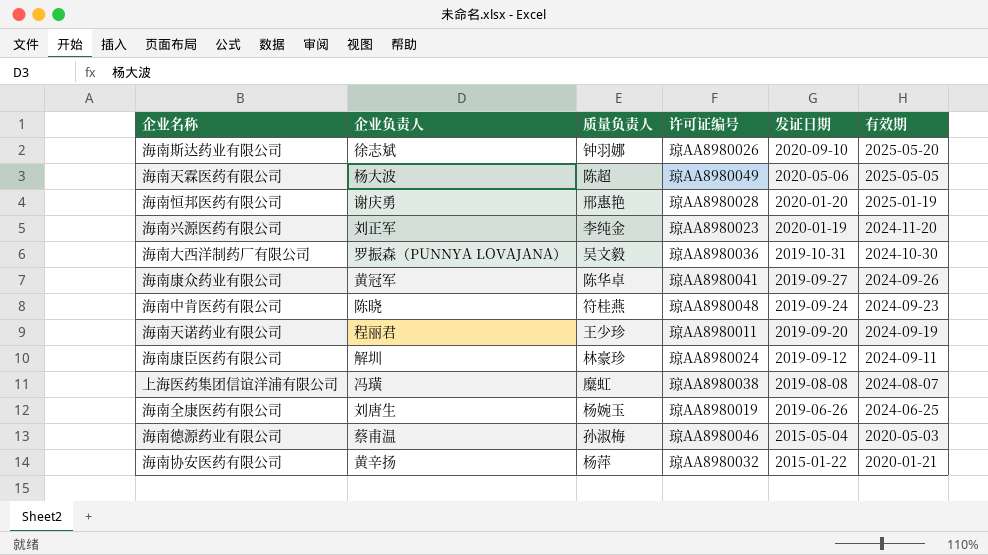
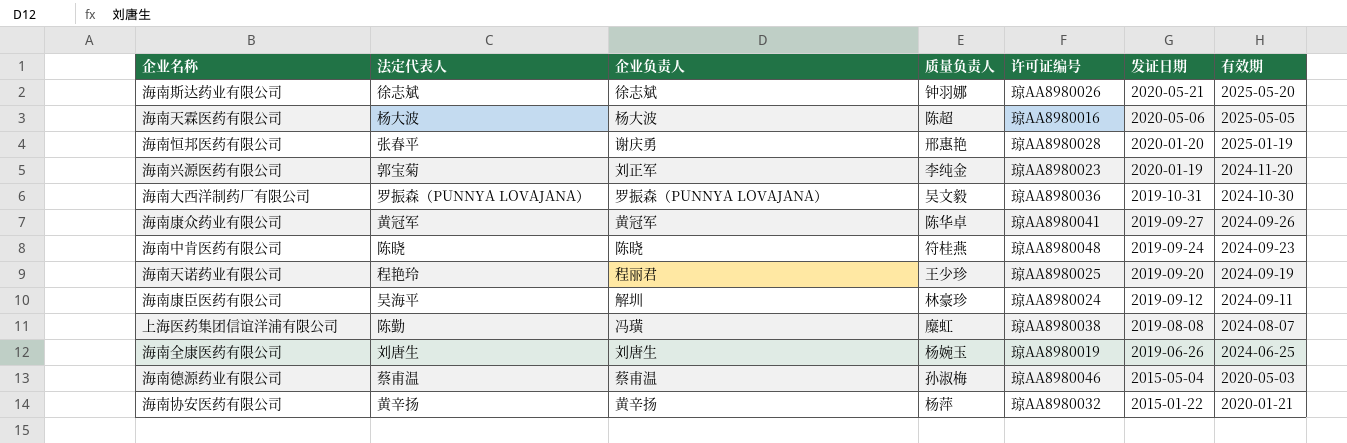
column 法定代表人 | position: none -> 2
海南斯达药业有限公司 | 发证日期: 2020-09-10 -> 2020-05-21
海南天霖医药有限公司 | 许可证编号: 琼AA8980049 -> 琼AA8980016
海南天诺药业有限公司 | 许可证编号: 琼AA8980011 -> 琼AA8980025

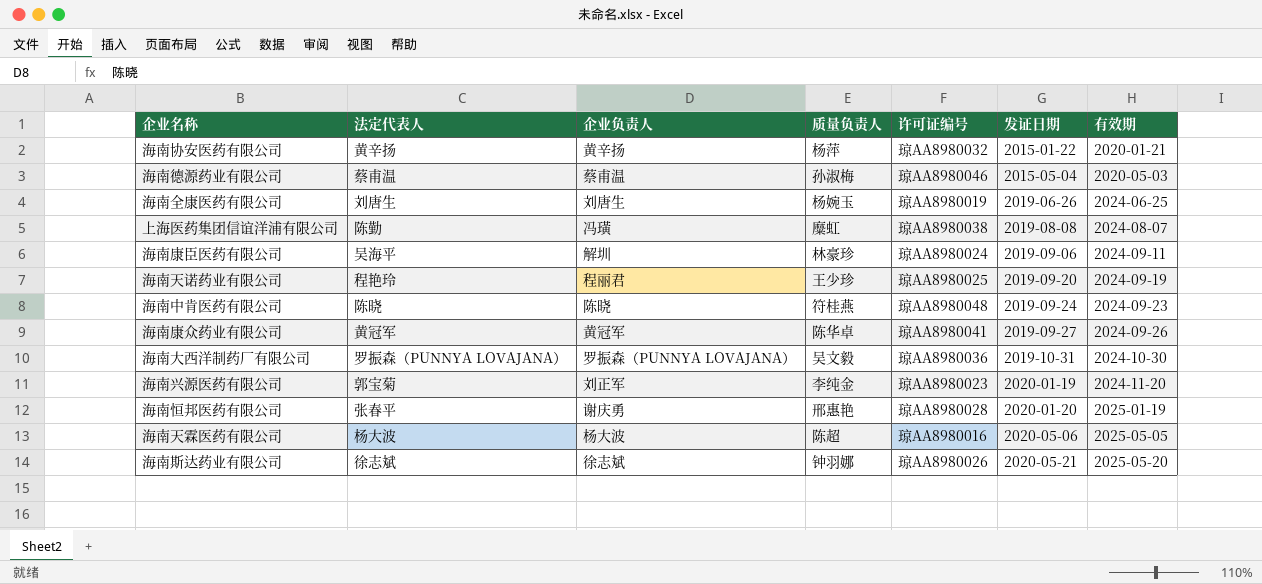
row order: 发证日期 descending -> 发证日期 ascending
海南康臣医药有限公司 | 发证日期: 2019-09-12 -> 2019-09-06

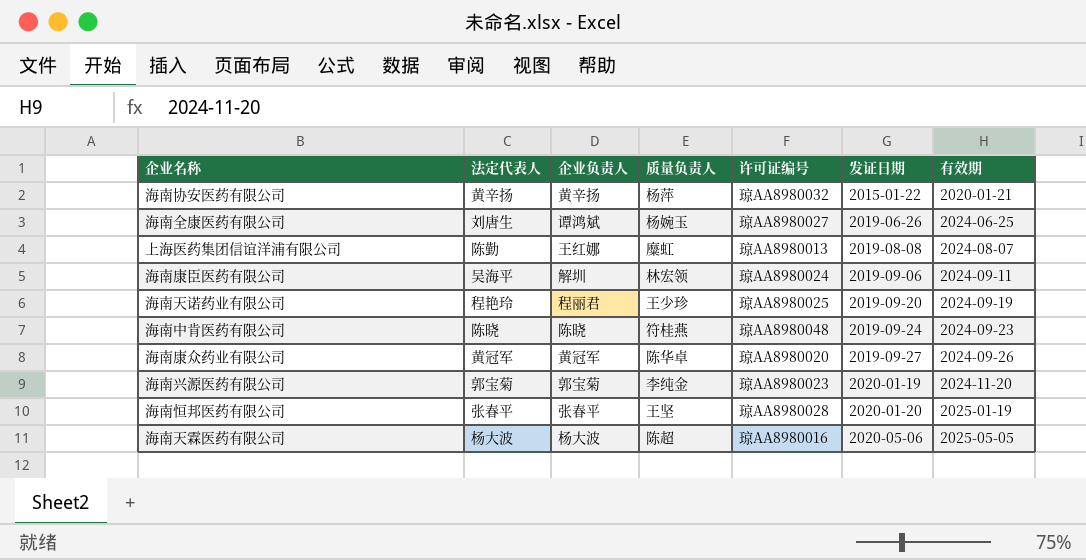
row 海南德源药业有限公司: 蔡甫温 | 蔡甫温 | 孙淑梅 | 琼AA8980046 | 2015-05-04 | 2020-05-03 -> none
row 海南大西洋制药厂有限公司: 罗振森（PUNNYA LOVAJANA） | 罗振森（PUNNYA LOVAJANA） | 吴文毅 | 琼AA8980036 | 2019-10-31 | 2024-10-30 -> none
row 海南斯达药业有限公司: 徐志斌 | 徐志斌 | 钟羽娜 | 琼AA8980026 | 2020-05-21 | 2025-05-20 -> none
海南全康医药有限公司 | 企业负责人: 刘唐生 -> 谭鸿斌
海南全康医药有限公司 | 许可证编号: 琼AA8980019 -> 琼AA8980027
上海医药集团信谊洋浦有限公司 | 企业负责人: 冯璜 -> 王红娜
上海医药集团信谊洋浦有限公司 | 许可证编号: 琼AA8980038 -> 琼AA8980013
海南康臣医药有限公司 | 质量负责人: 林豪珍 -> 林宏领
海南康众药业有限公司 | 许可证编号: 琼AA8980041 -> 琼AA8980020
海南兴源医药有限公司 | 企业负责人: 刘正军 -> 郭宝菊
海南恒邦医药有限公司 | 企业负责人: 谢庆勇 -> 张春平
海南恒邦医药有限公司 | 质量负责人: 邢惠艳 -> 王坚

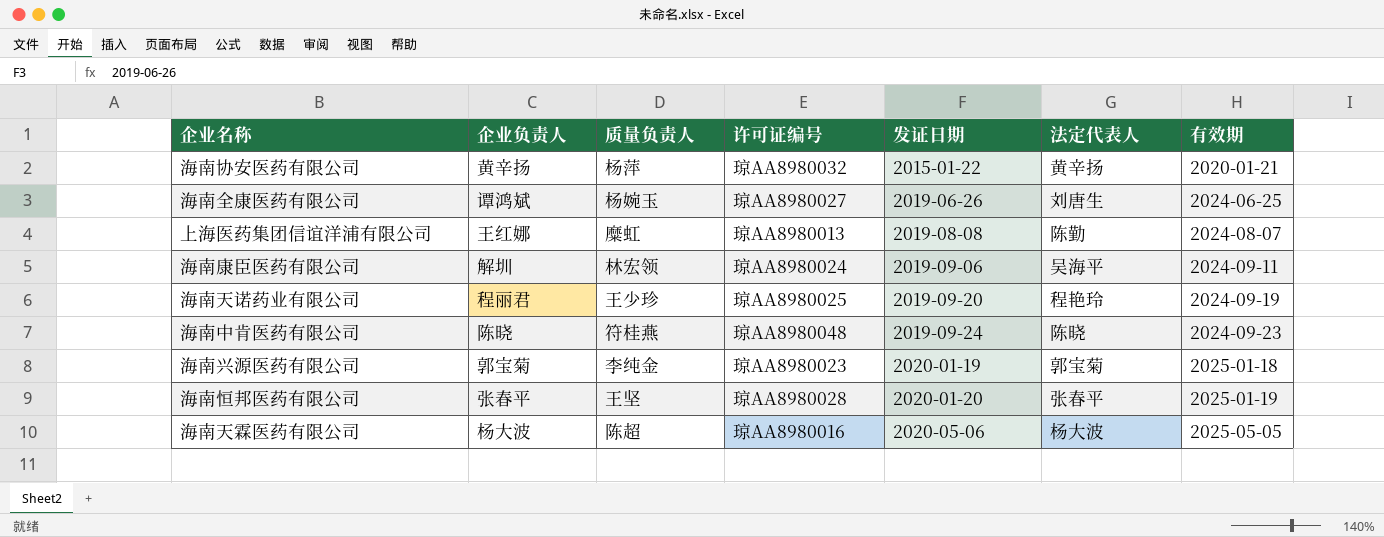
column 法定代表人 | position: 2 -> 6
row 海南康众药业有限公司: 黄冠军 | 黄冠军 | 陈华卓 | 琼AA8980020 | 2019-09-27 | 2024-09-26 -> none
海南兴源医药有限公司 | 有效期: 2024-11-20 -> 2025-01-18

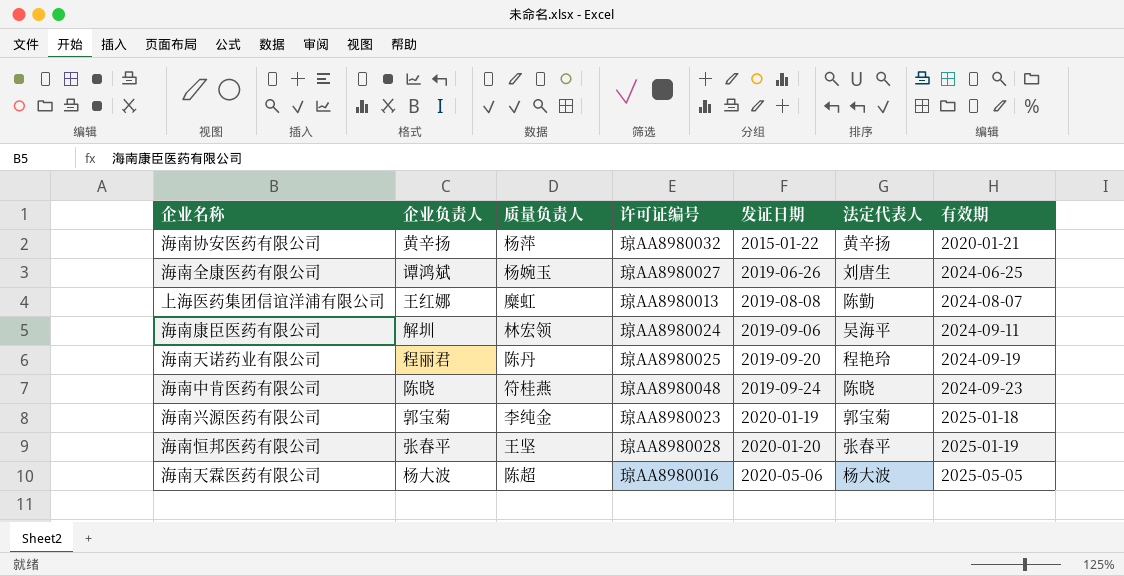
海南天诺药业有限公司 | 质量负责人: 王少珍 -> 陈丹

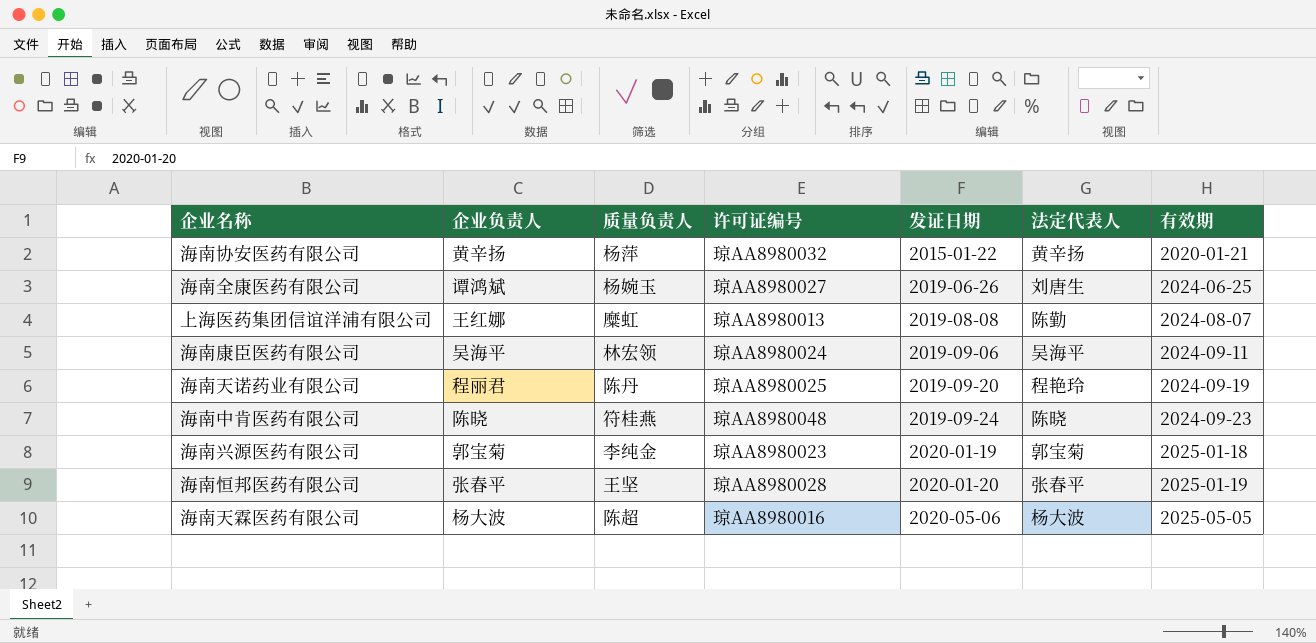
海南康臣医药有限公司 | 企业负责人: 解圳 -> 吴海平

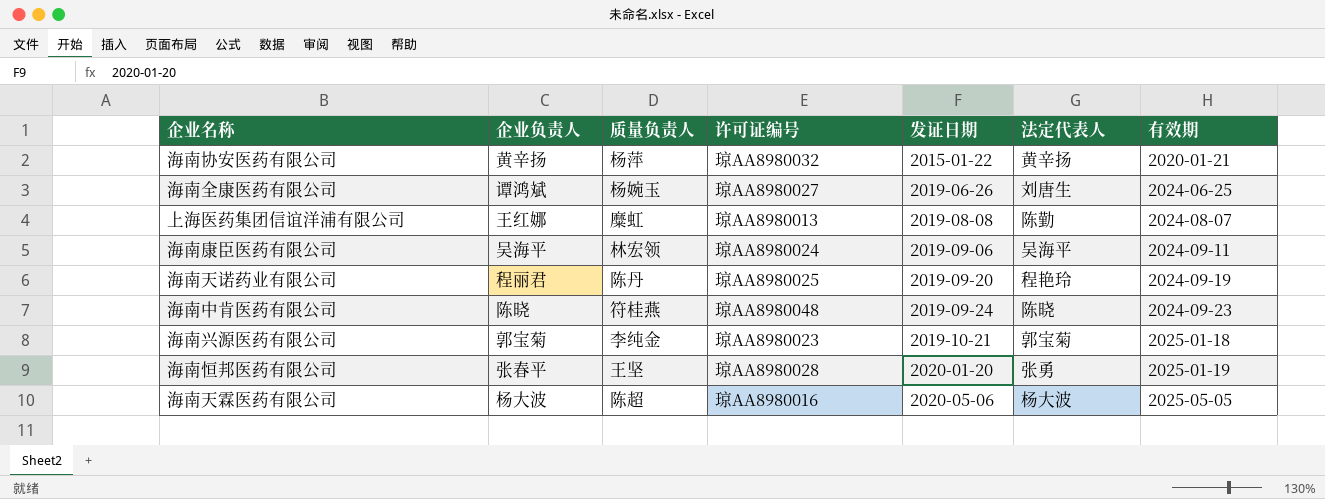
海南兴源医药有限公司 | 发证日期: 2020-01-19 -> 2019-10-21
海南恒邦医药有限公司 | 法定代表人: 张春平 -> 张勇

